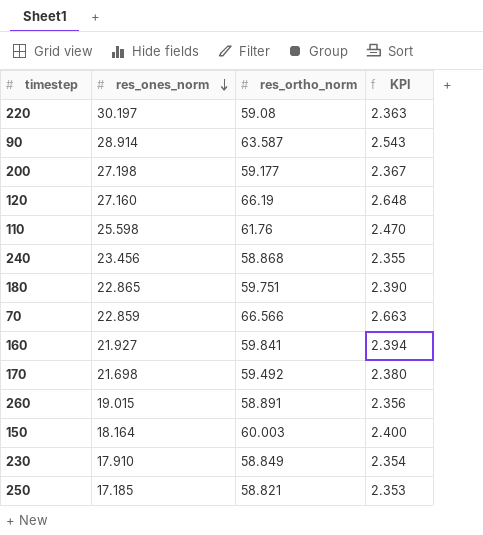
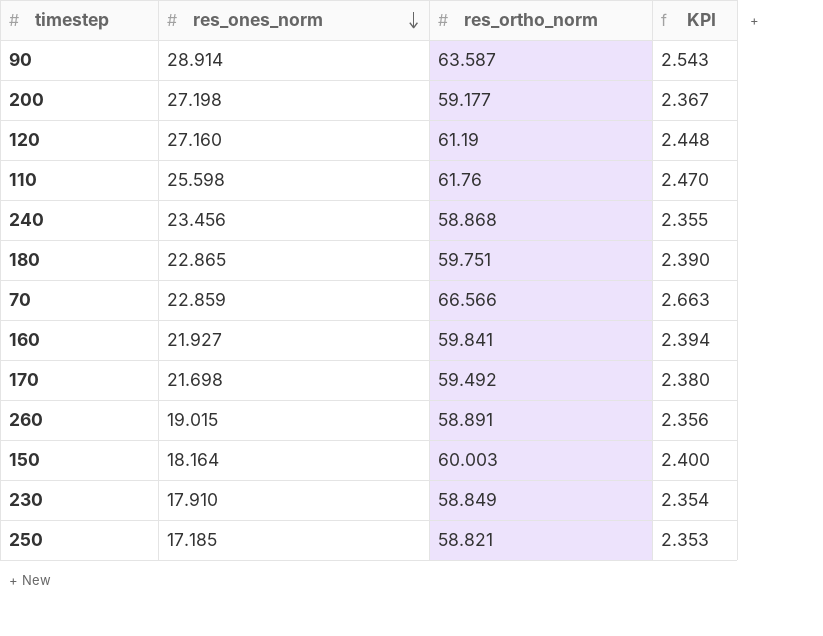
row 220: 30.197 | 59.08 | 2.363 -> none
120 | res_ortho_norm: 66.19 -> 61.19
120 | KPI: 2.648 -> 2.448

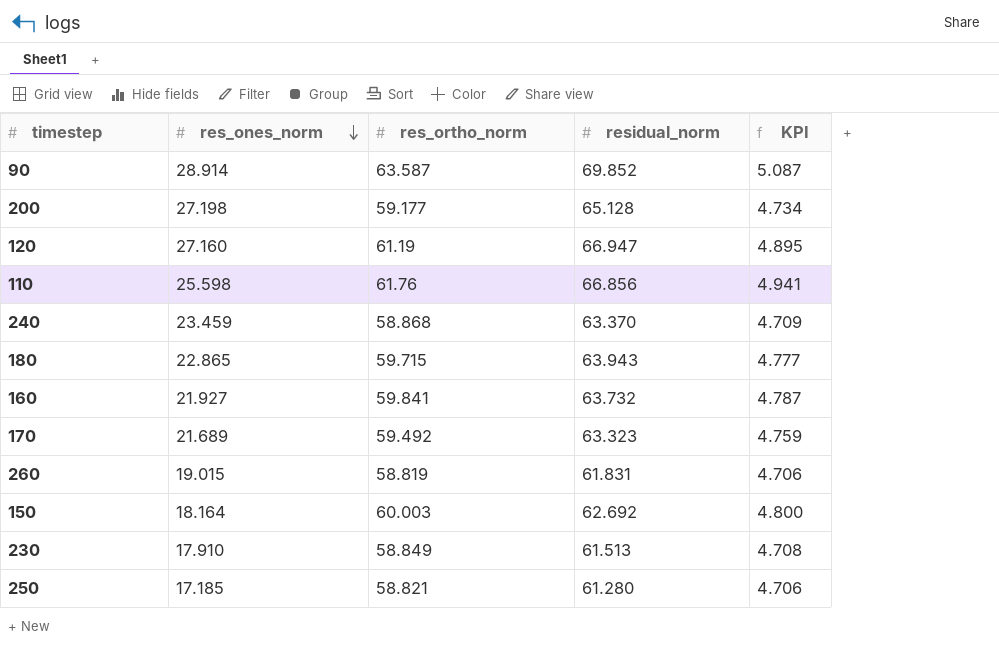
column residual_norm | position: none -> 4
column KPI | formula: [res_ortho_norm] * 0.04 -> [res_ortho_norm] * 0.08
row 70: 22.859 | 66.566 | 2.663 -> none
240 | res_ones_norm: 23.456 -> 23.459
180 | res_ortho_norm: 59.751 -> 59.715
170 | res_ones_norm: 21.698 -> 21.689
260 | res_ortho_norm: 58.891 -> 58.819

